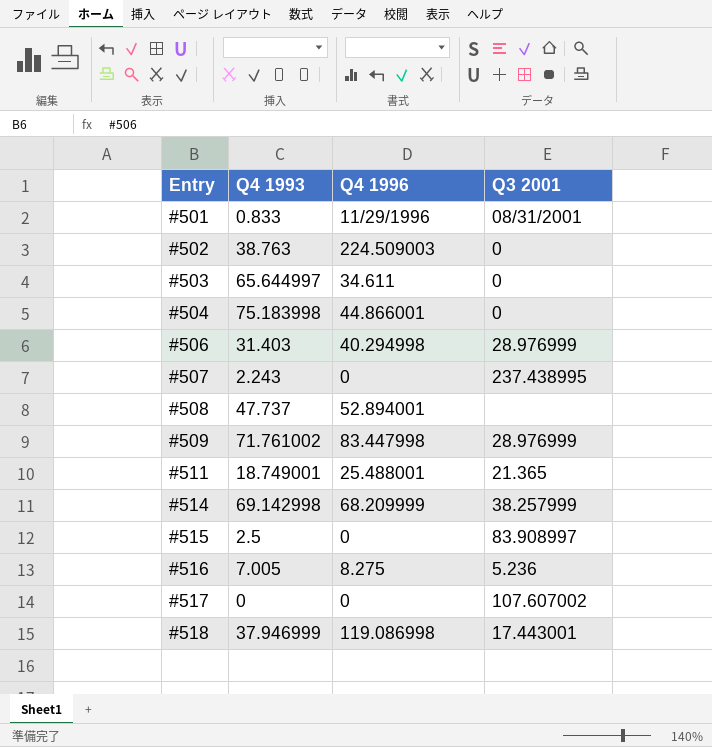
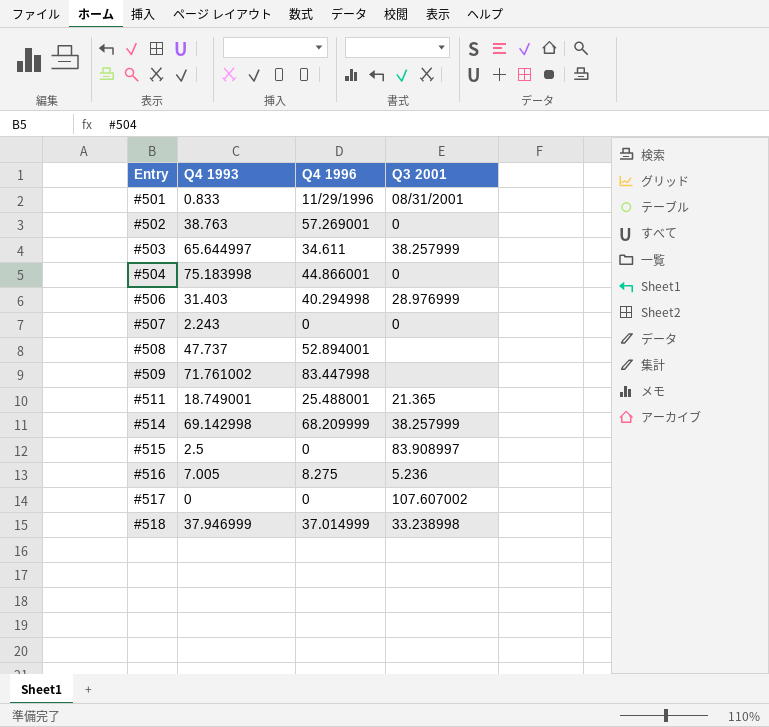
#502 | Q4 1996: 224.509003 -> 57.269001
#503 | Q3 2001: 0 -> 38.257999
#507 | Q3 2001: 237.438995 -> 0
#509 | Q3 2001: 28.976999 -> none
#518 | Q4 1996: 119.086998 -> 37.014999
#518 | Q3 2001: 17.443001 -> 33.238998

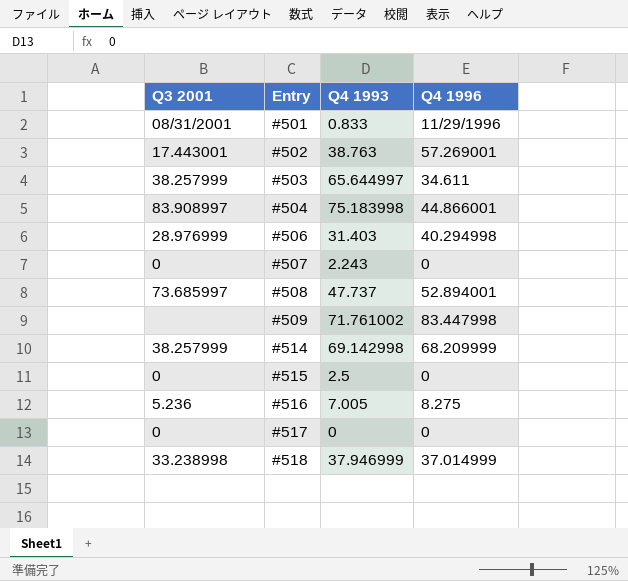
column Q3 2001 | position: 4 -> 1
row #511: 18.749001 | 25.488001 | 21.365 -> none
#502 | Q3 2001: 0 -> 17.443001
#504 | Q3 2001: 0 -> 83.908997
#508 | Q3 2001: none -> 73.685997
#515 | Q3 2001: 83.908997 -> 0
#517 | Q3 2001: 107.607002 -> 0

